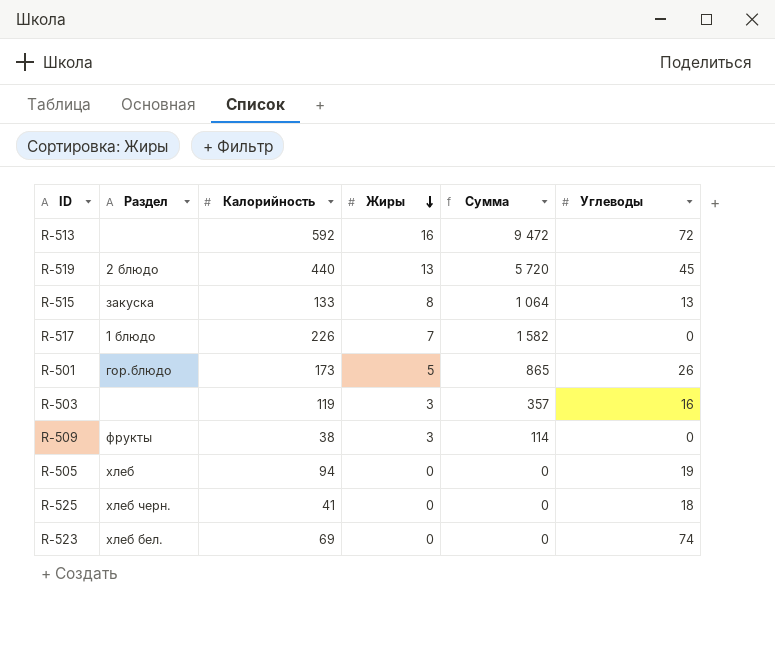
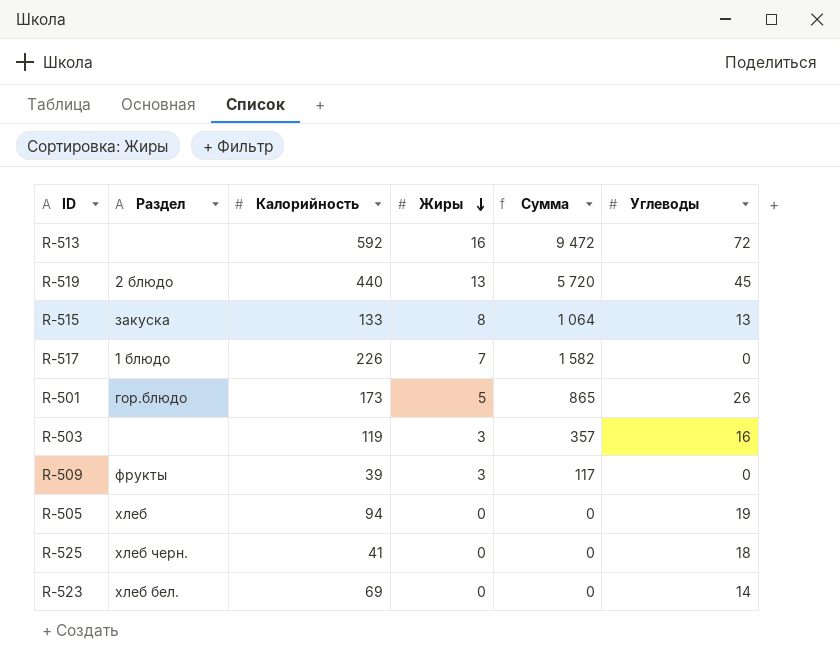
R-509 | Калорийность: 38 -> 39
R-509 | Сумма: 114 -> 117
R-523 | Углеводы: 74 -> 14

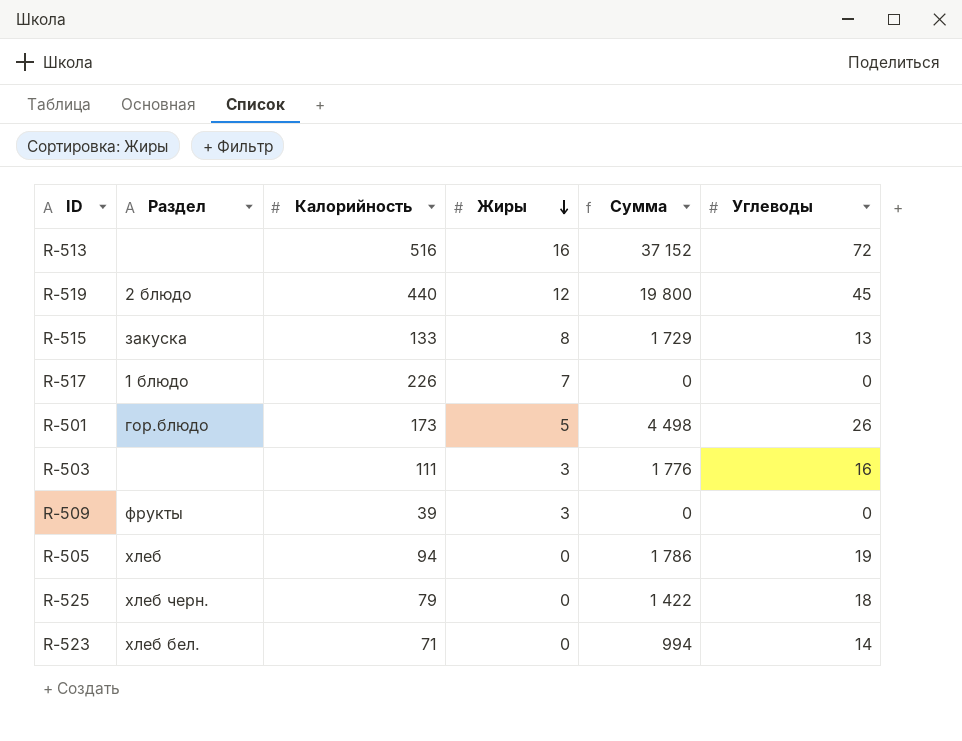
column Сумма | formula: [Калорийность] * [Жиры] -> [Калорийность] * [Углеводы]
R-513 | Калорийность: 592 -> 516
R-519 | Жиры: 13 -> 12
R-503 | Калорийность: 119 -> 111
R-525 | Калорийность: 41 -> 79
R-523 | Калорийность: 69 -> 71

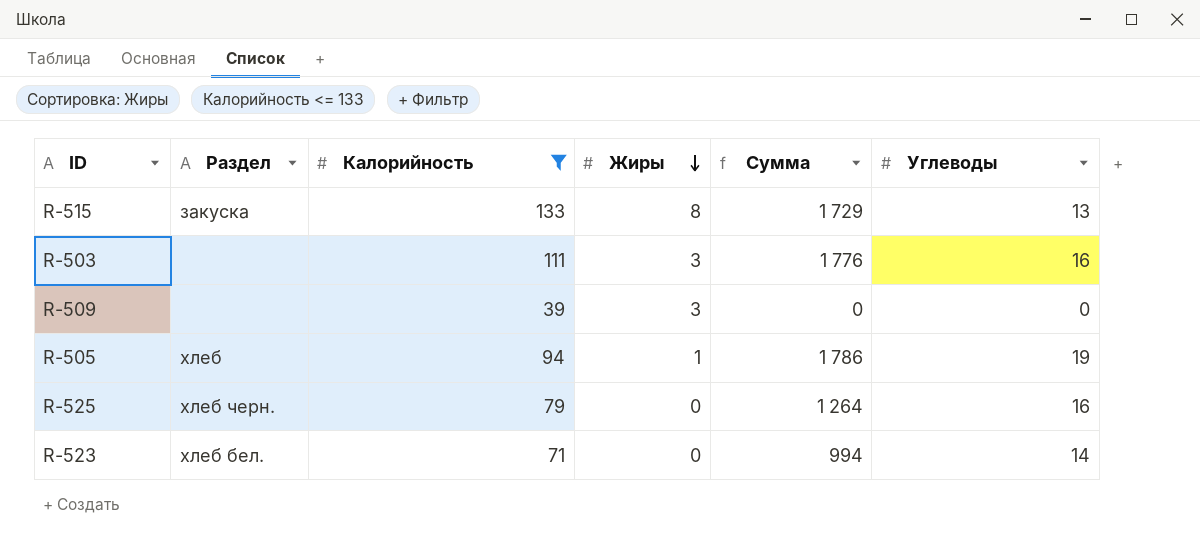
filter: none -> Калорийность <= 133
R-509 | Раздел: фрукты -> none
R-505 | Жиры: 0 -> 1
R-525 | Сумма: 1 422 -> 1 264
R-525 | Углеводы: 18 -> 16

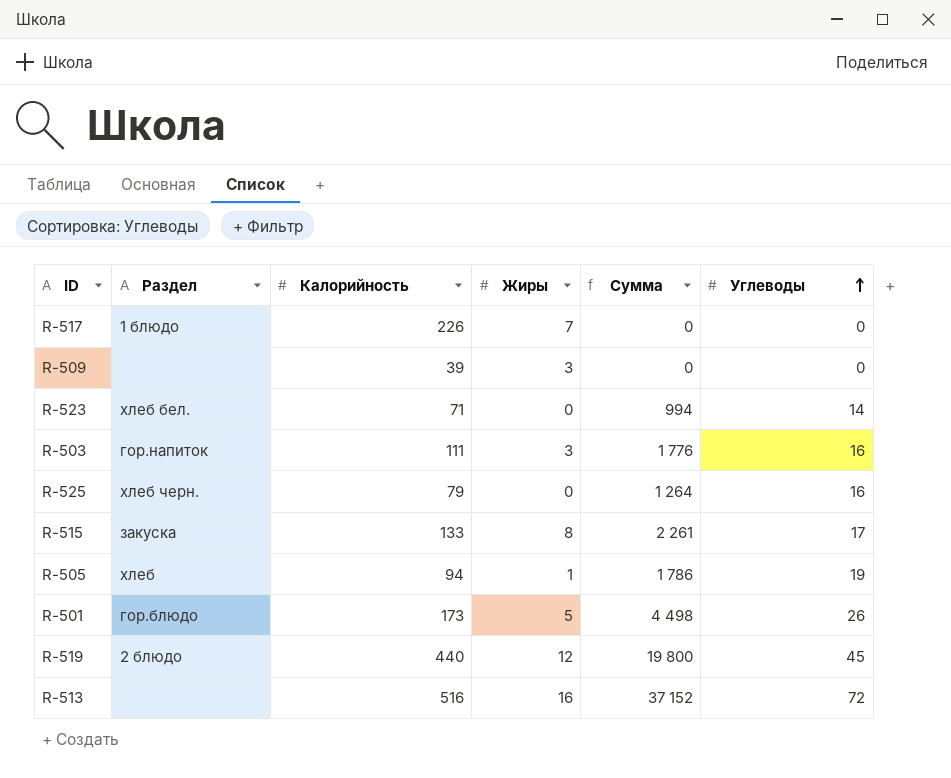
filter: Калорийность <= 133 -> none
row order: Жиры descending -> Углеводы ascending
R-503 | Раздел: none -> гор.напиток
R-515 | Сумма: 1 729 -> 2 261
R-515 | Углеводы: 13 -> 17

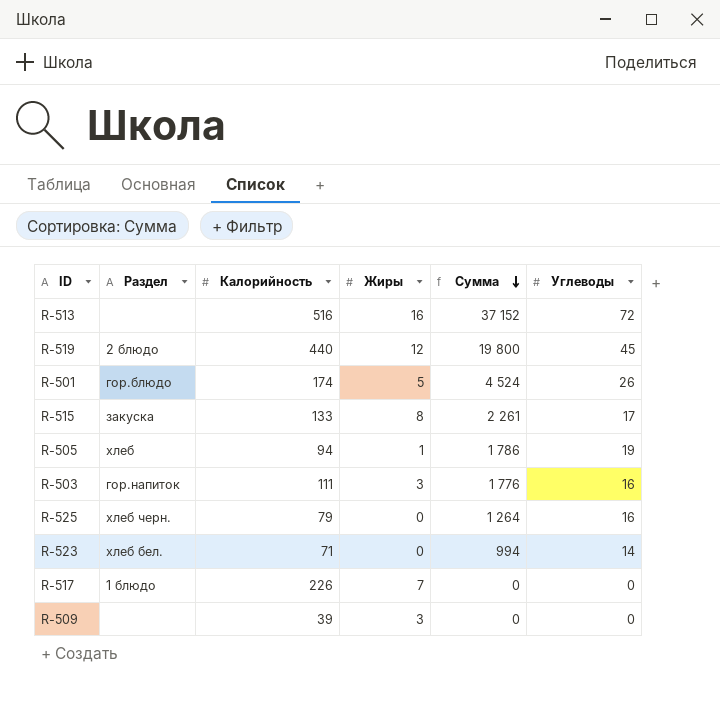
row order: Углеводы ascending -> Сумма descending
R-501 | Калорийность: 173 -> 174
R-501 | Сумма: 4 498 -> 4 524

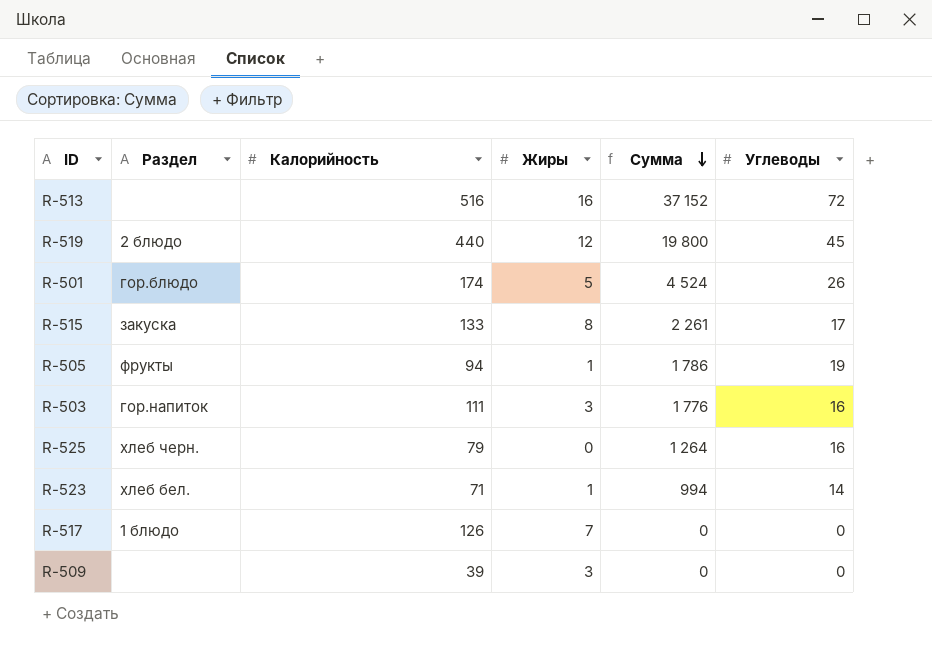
R-505 | Раздел: хлеб -> фрукты
R-523 | Жиры: 0 -> 1
R-517 | Калорийность: 226 -> 126

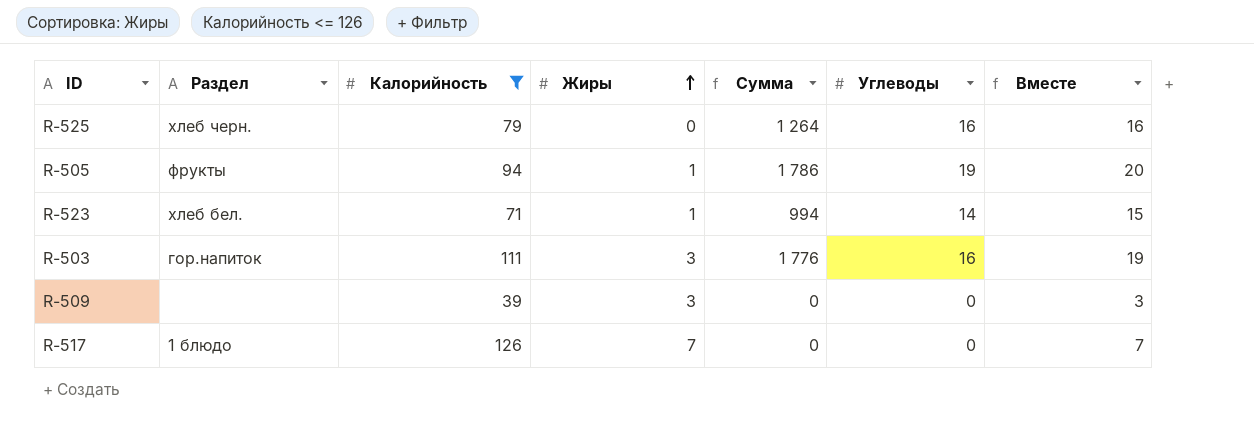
filter: none -> Калорийность <= 126
row order: Сумма descending -> Жиры ascending
column Вместе | formula: none -> [Жиры] + [Углеводы]

